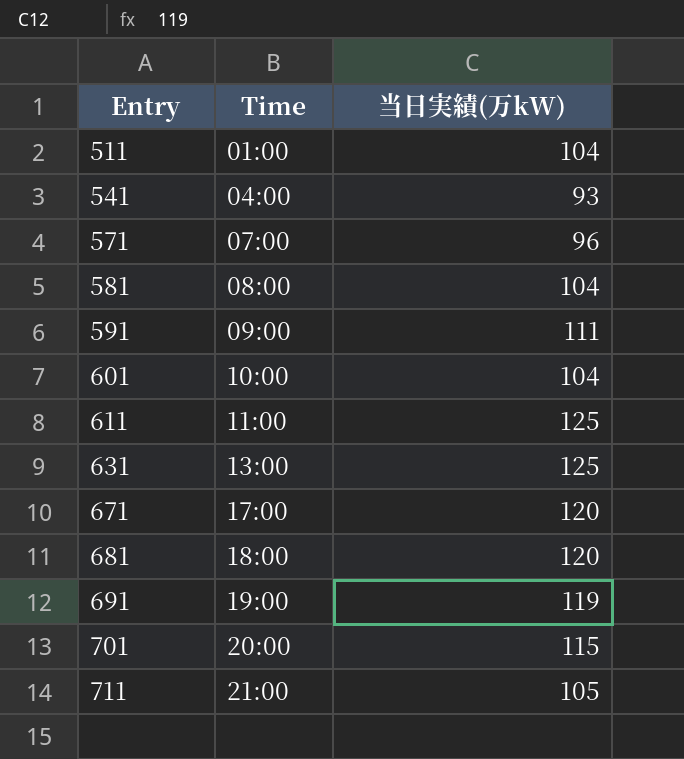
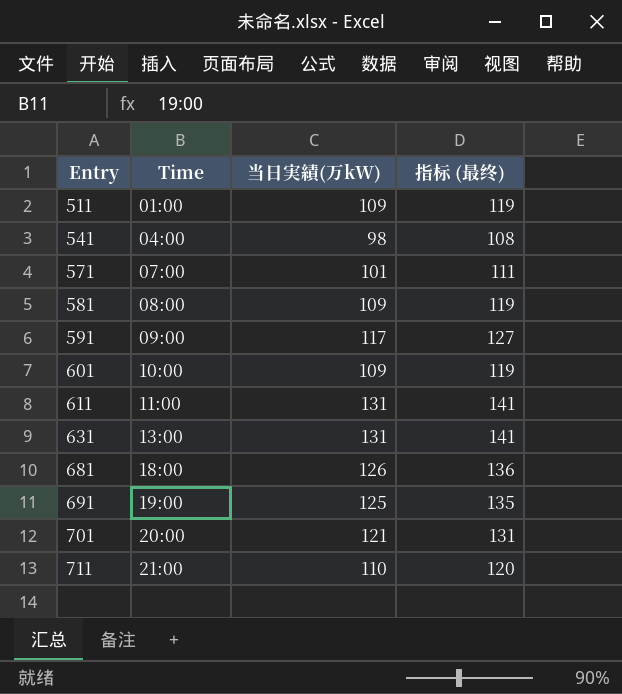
column 指标 (最终) | formula: none -> [当日実績(万kW)] + 10
row 671: 17:00 | 120 -> none
511 | 当日実績(万kW): 104 -> 109
541 | 当日実績(万kW): 93 -> 98
571 | 当日実績(万kW): 96 -> 101
581 | 当日実績(万kW): 104 -> 109
591 | 当日実績(万kW): 111 -> 117
601 | 当日実績(万kW): 104 -> 109
611 | 当日実績(万kW): 125 -> 131
631 | 当日実績(万kW): 125 -> 131
681 | 当日実績(万kW): 120 -> 126
691 | 当日実績(万kW): 119 -> 125
701 | 当日実績(万kW): 115 -> 121
711 | 当日実績(万kW): 105 -> 110

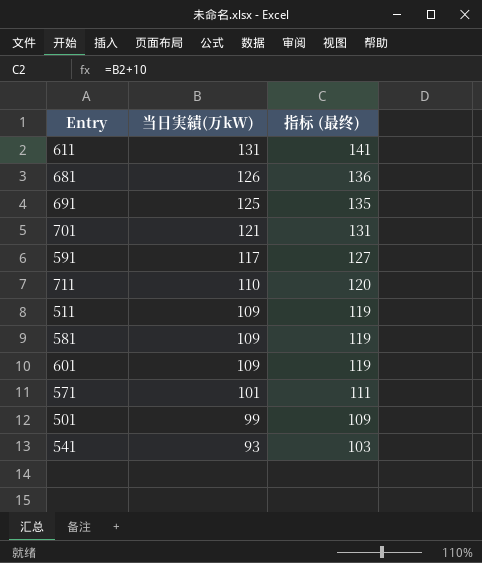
row order: Entry ascending -> 当日実績(万kW) descending
column Time | position: 2 -> none
row 631: 13:00 | 131 | 141 -> none
row 501: none -> 99 | 109
541 | 当日実績(万kW): 98 -> 93
541 | 指标 (最终): 108 -> 103

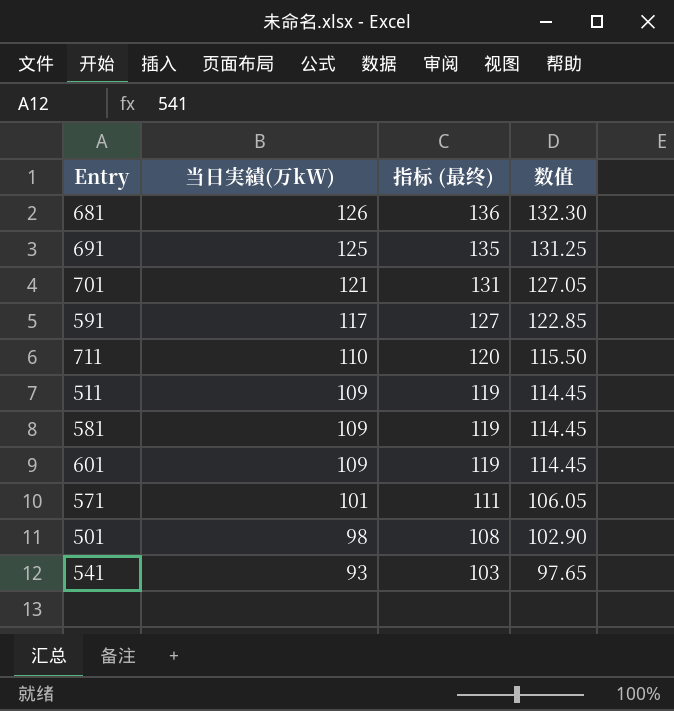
column 数值 | formula: none -> [当日実績(万kW)] * 1.05
row 611: 131 | 141 -> none
501 | 当日実績(万kW): 99 -> 98
501 | 指标 (最终): 109 -> 108

